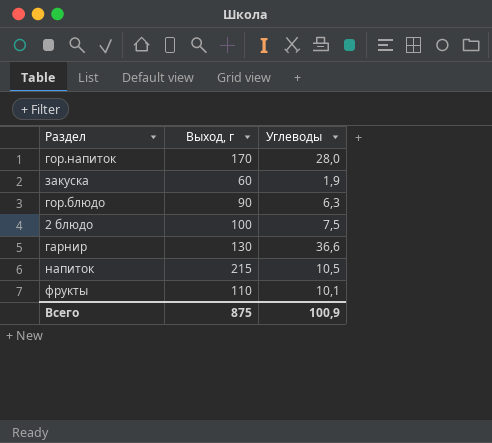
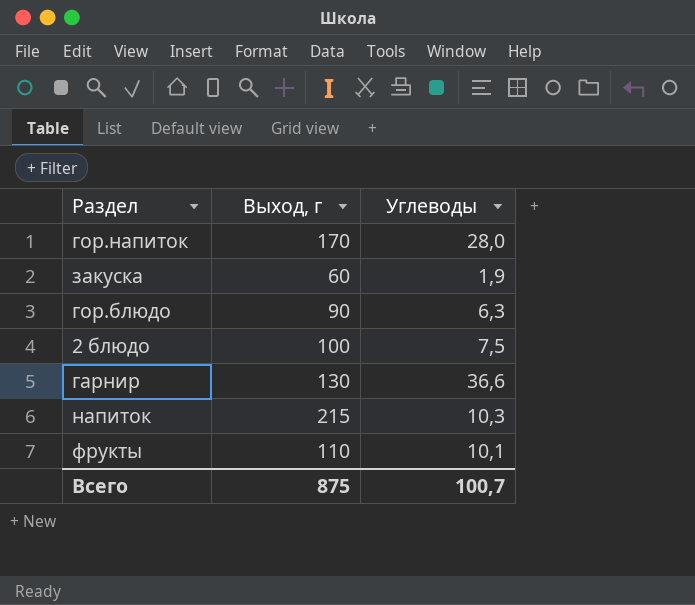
напиток | Углеводы: 10,5 -> 10,3
Всего | Углеводы: 100,9 -> 100,7

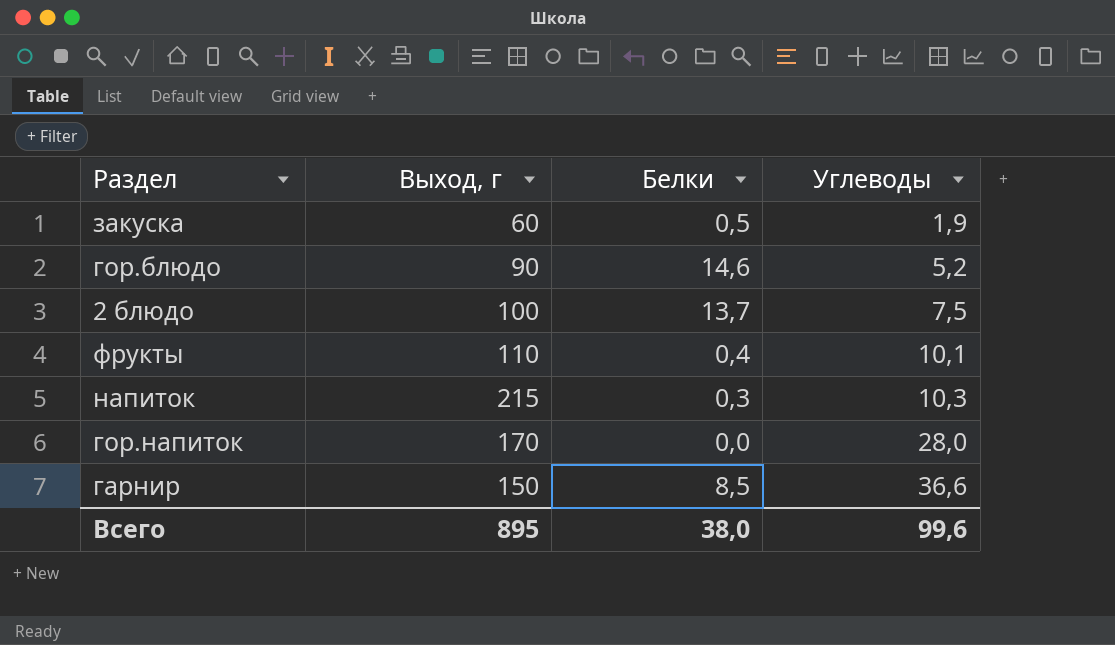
row order: none -> Углеводы ascending
column Белки | position: none -> 3
гор.блюдо | Углеводы: 6,3 -> 5,2
гарнир | Выход, г: 130 -> 150
Всего | Выход, г: 875 -> 895
Всего | Углеводы: 100,7 -> 99,6

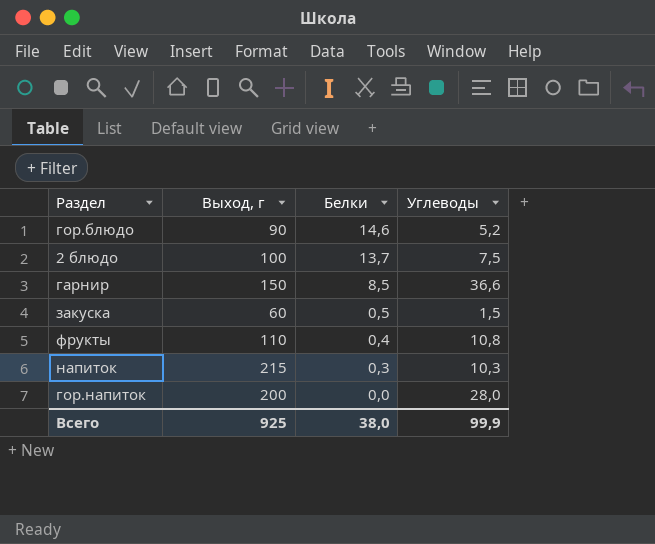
row order: Углеводы ascending -> Белки descending
закуска | Углеводы: 1,9 -> 1,5
фрукты | Углеводы: 10,1 -> 10,8
гор.напиток | Выход, г: 170 -> 200
Всего | Выход, г: 895 -> 925
Всего | Углеводы: 99,6 -> 99,9

